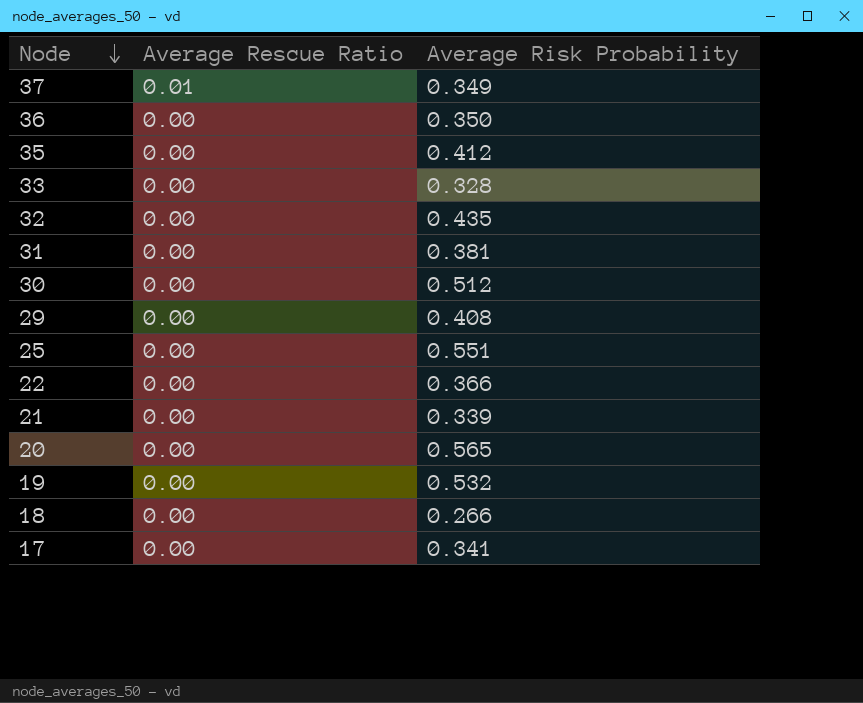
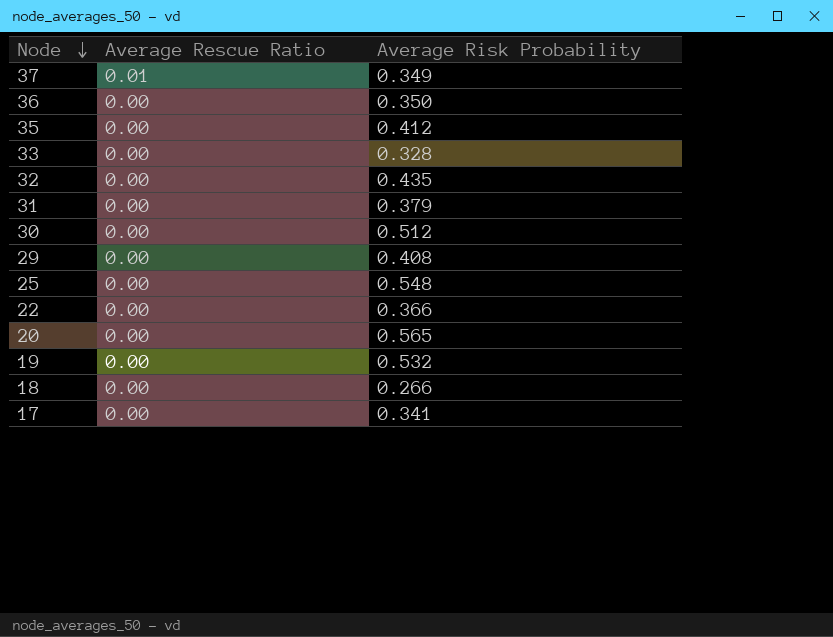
row 21: 0.00 | 0.339 -> none
31 | Average Risk Probability: 0.381 -> 0.379
25 | Average Risk Probability: 0.551 -> 0.548

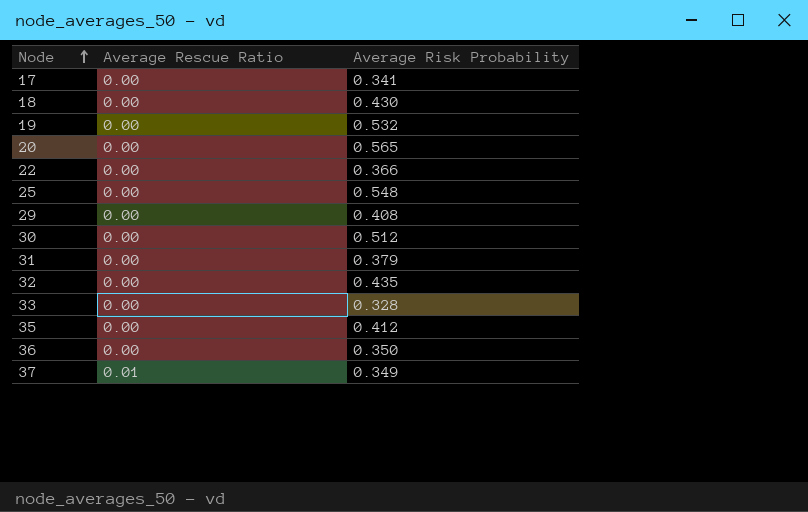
row order: Node descending -> Node ascending
18 | Average Risk Probability: 0.266 -> 0.430

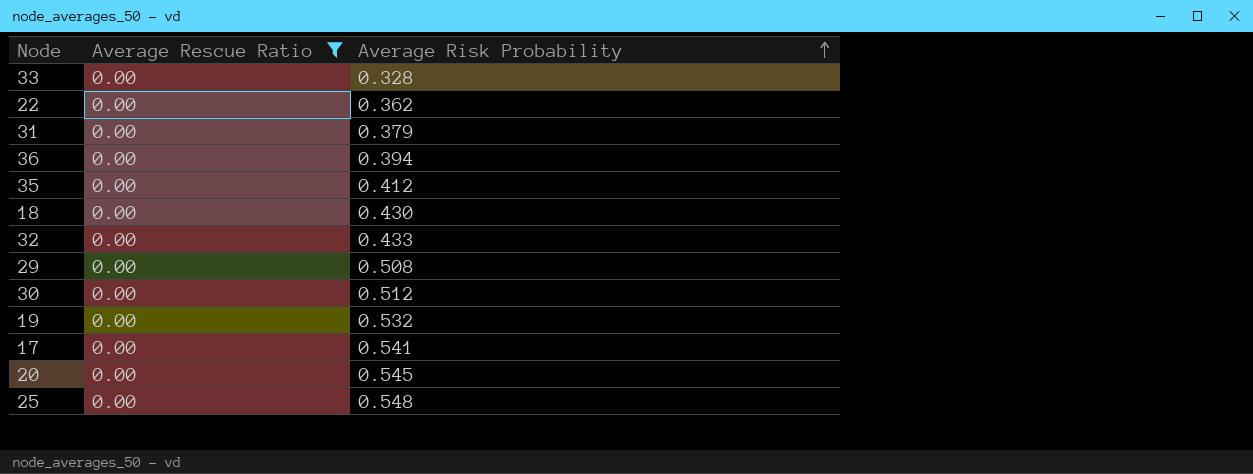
filter: none -> Average Rescue Ratio = 0.00
row order: Node ascending -> Average Risk Probability ascending
22 | Average Risk Probability: 0.366 -> 0.362
36 | Average Risk Probability: 0.350 -> 0.394
32 | Average Risk Probability: 0.435 -> 0.433
29 | Average Risk Probability: 0.408 -> 0.508
17 | Average Risk Probability: 0.341 -> 0.541
20 | Average Risk Probability: 0.565 -> 0.545

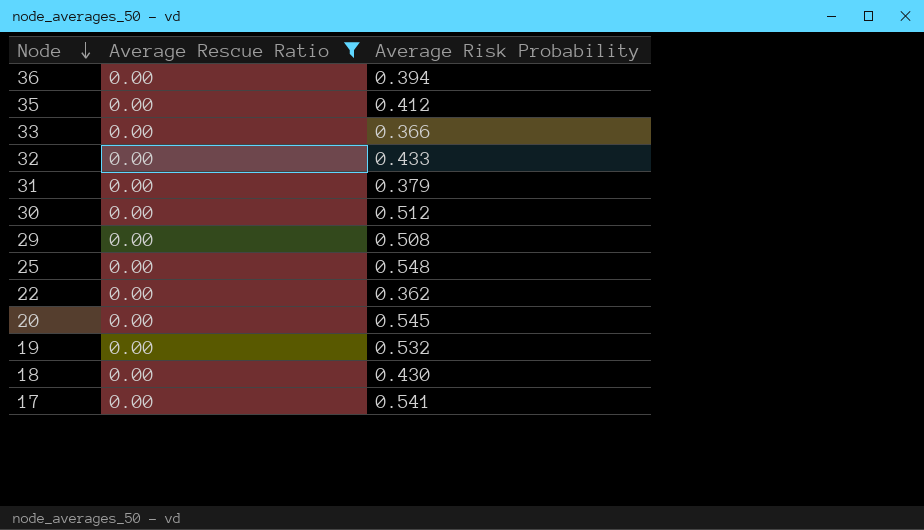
row order: Average Risk Probability ascending -> Node descending
33 | Average Risk Probability: 0.328 -> 0.366

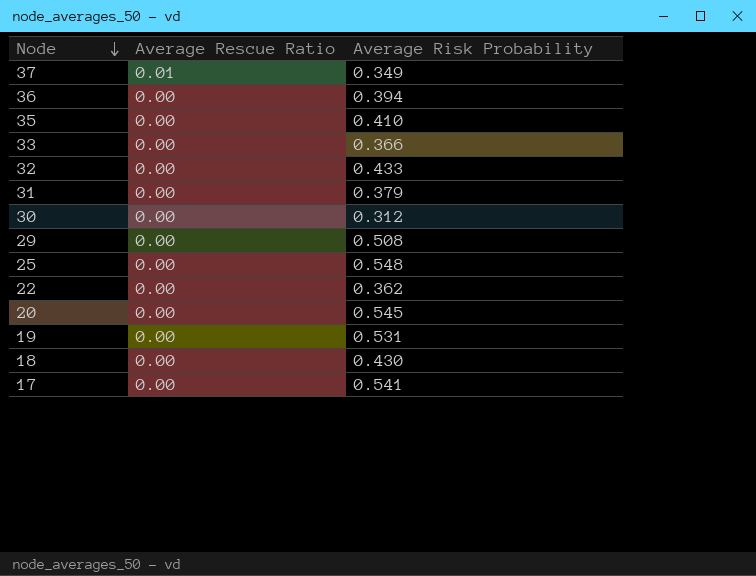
filter: Average Rescue Ratio = 0.00 -> none
35 | Average Risk Probability: 0.412 -> 0.410
30 | Average Risk Probability: 0.512 -> 0.312
19 | Average Risk Probability: 0.532 -> 0.531

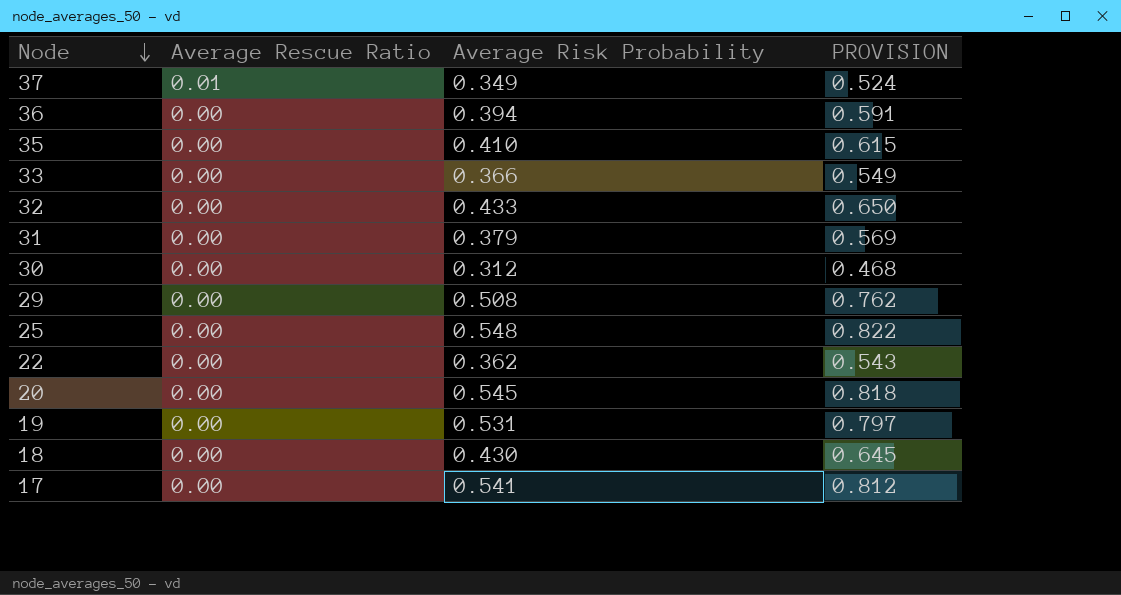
column PROVISION | formula: none -> [Average Risk Probability] * 1.5

